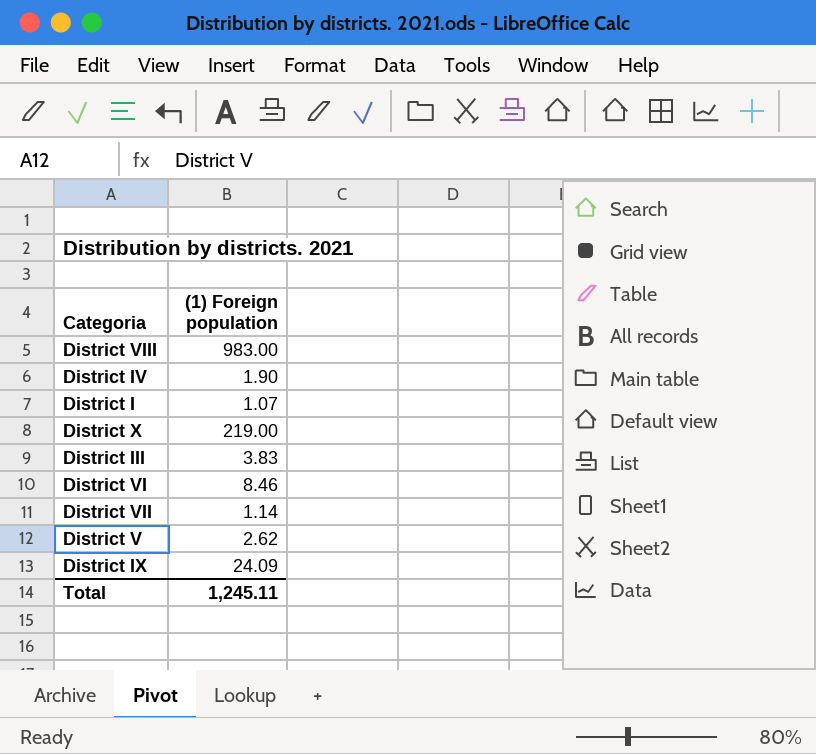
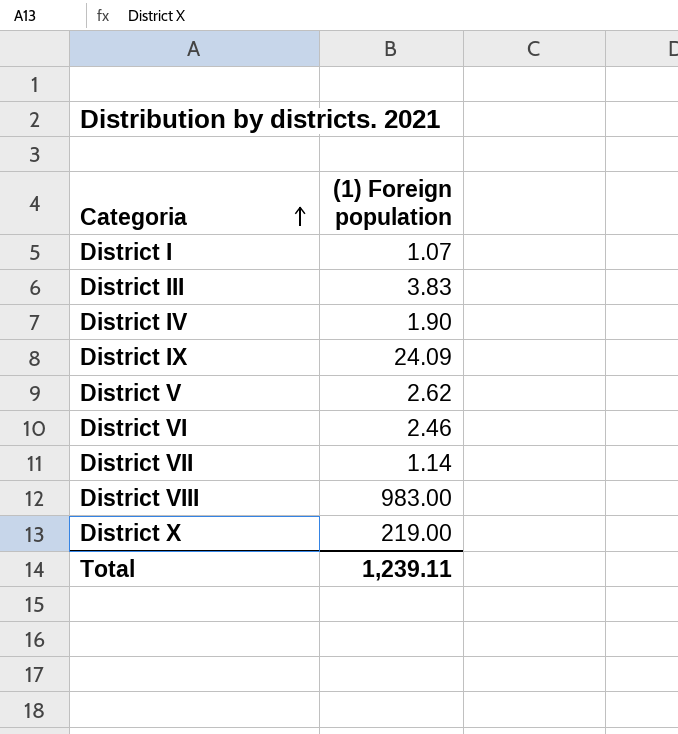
row order: none -> Categoria ascending
District VI | (1) Foreign population: 8.46 -> 2.46
Total | (1) Foreign population: 1,245.11 -> 1,239.11

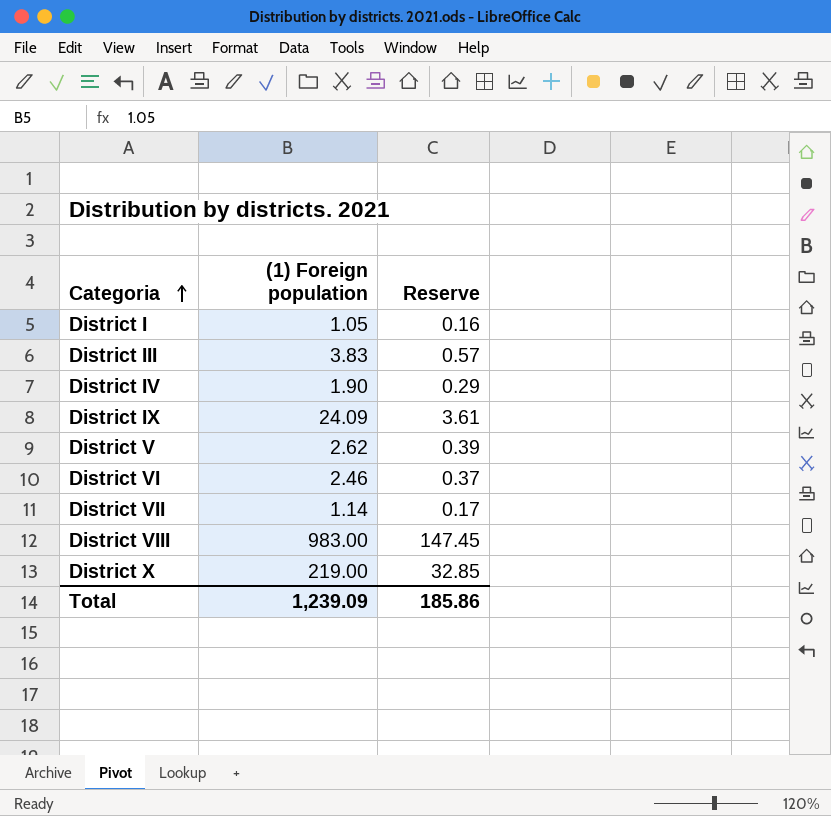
column Reserve | formula: none -> [(1) Foreign population] * 0.15
District I | (1) Foreign population: 1.07 -> 1.05
Total | (1) Foreign population: 1,239.11 -> 1,239.09

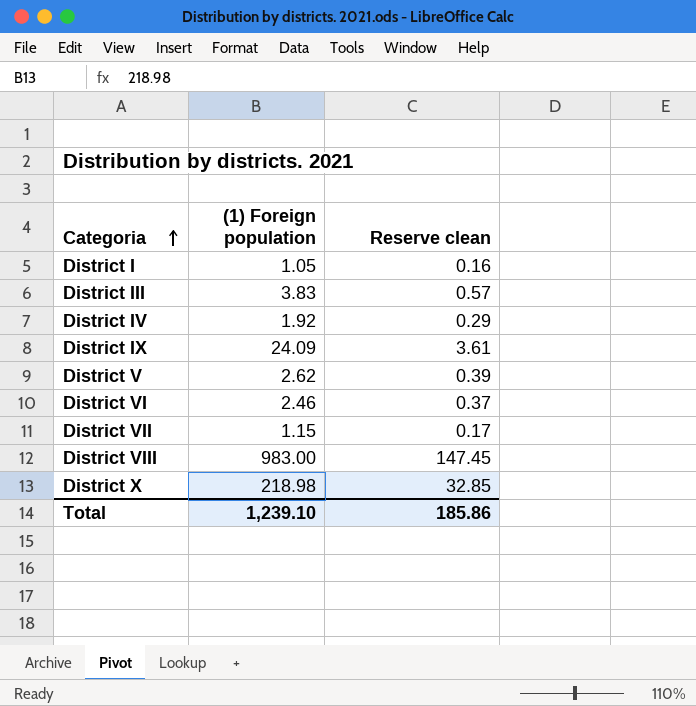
column name: Reserve -> Reserve clean
District IV | (1) Foreign population: 1.90 -> 1.92
District VII | (1) Foreign population: 1.14 -> 1.15
District X | (1) Foreign population: 219.00 -> 218.98
Total | (1) Foreign population: 1,239.09 -> 1,239.10

